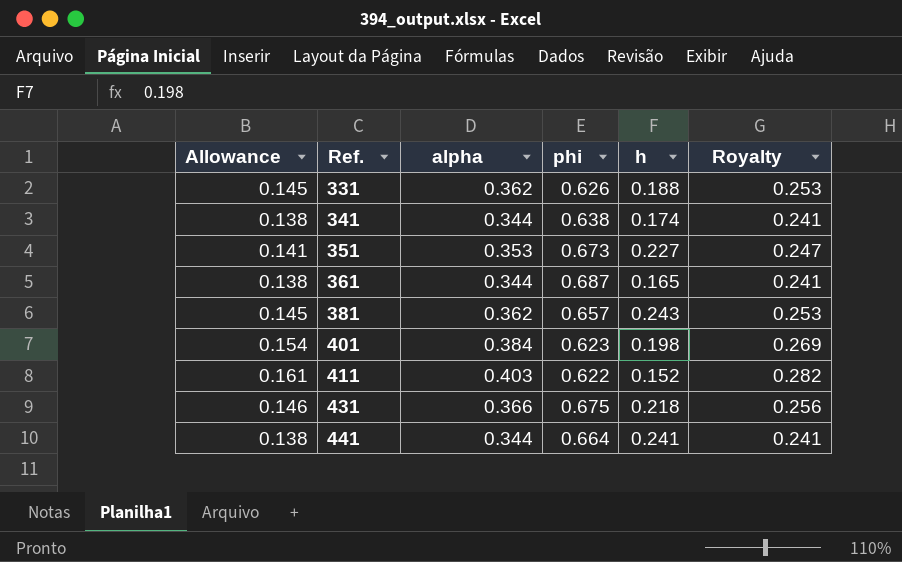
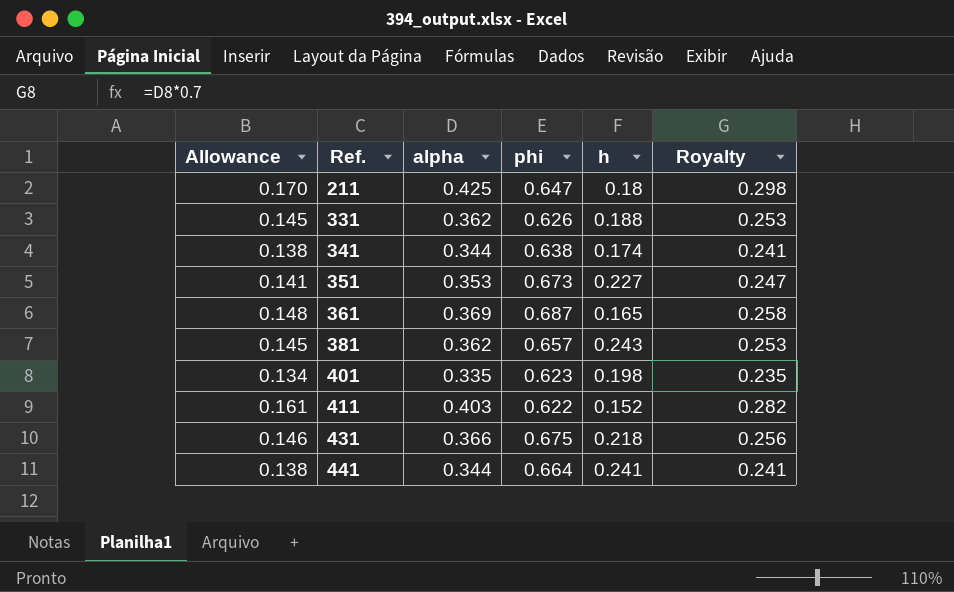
row 211: none -> 0.170 | 0.425 | 0.647 | 0.18 | 0.298
361 | Allowance: 0.138 -> 0.148
361 | alpha: 0.344 -> 0.369
361 | Royalty: 0.241 -> 0.258
401 | Allowance: 0.154 -> 0.134
401 | alpha: 0.384 -> 0.335
401 | Royalty: 0.269 -> 0.235

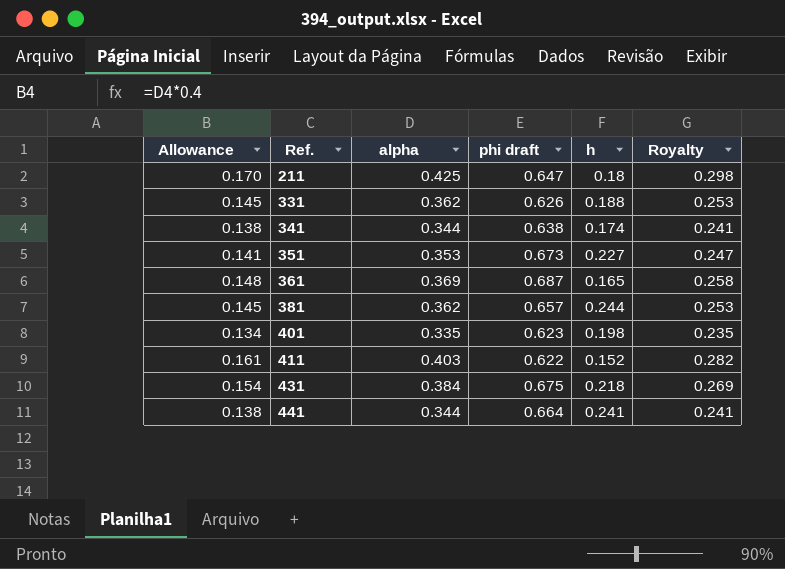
column name: phi -> phi draft
381 | h: 0.243 -> 0.244
431 | Allowance: 0.146 -> 0.154
431 | alpha: 0.366 -> 0.384
431 | Royalty: 0.256 -> 0.269

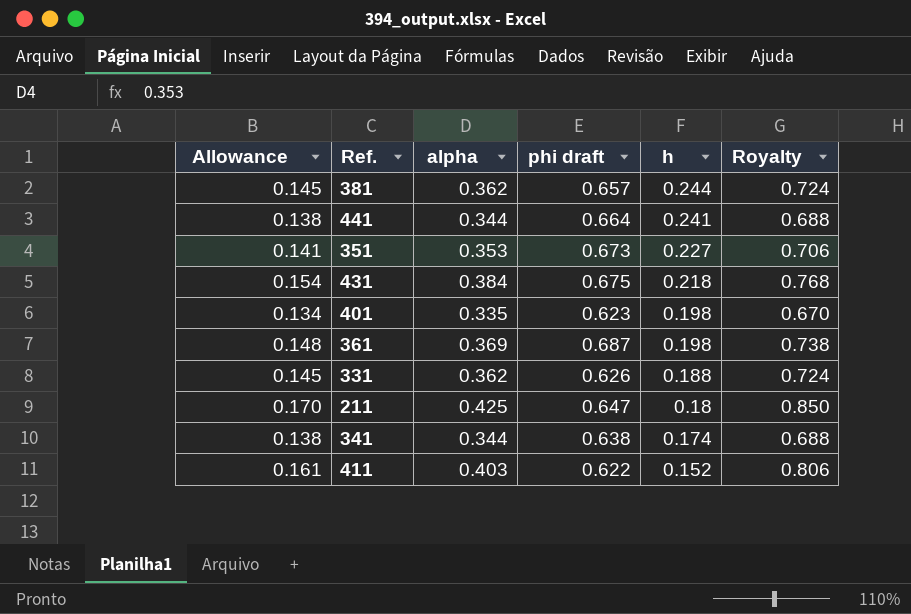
row order: Ref. ascending -> h descending
column Royalty | formula: [alpha] * 0.7 -> [alpha] * 2
361 | h: 0.165 -> 0.198

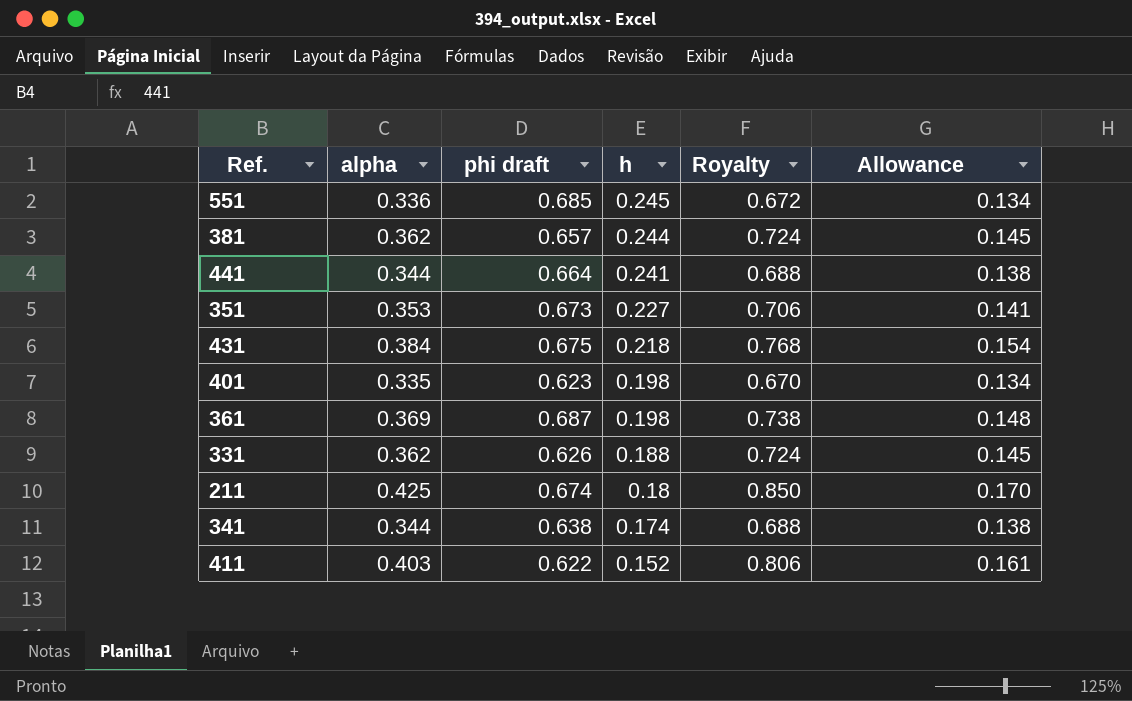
column Allowance | position: 1 -> 6
row 551: none -> 0.336 | 0.685 | 0.245 | 0.672 | 0.134
211 | phi draft: 0.647 -> 0.674

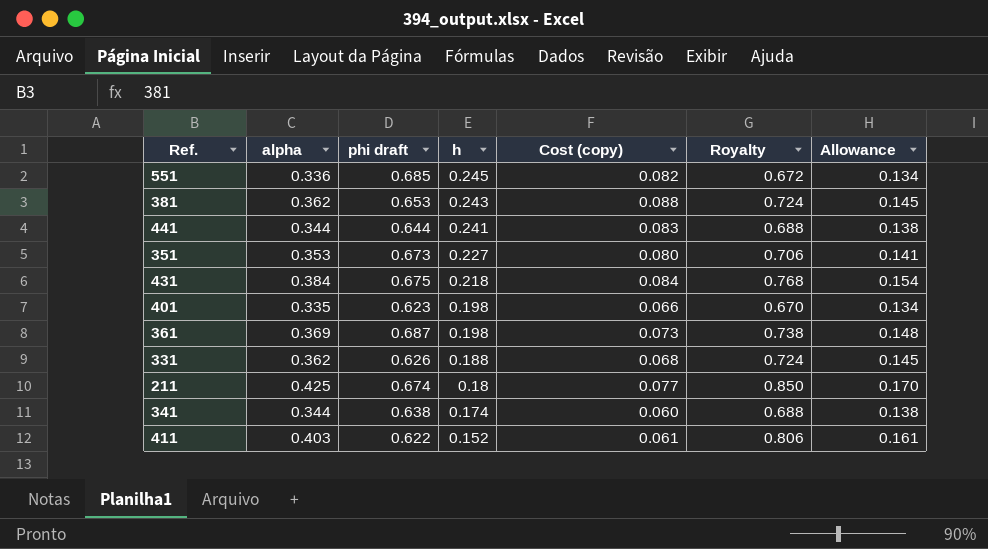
column Cost (copy) | formula: none -> [alpha] * [h]
381 | phi draft: 0.657 -> 0.653
381 | h: 0.244 -> 0.243
441 | phi draft: 0.664 -> 0.644

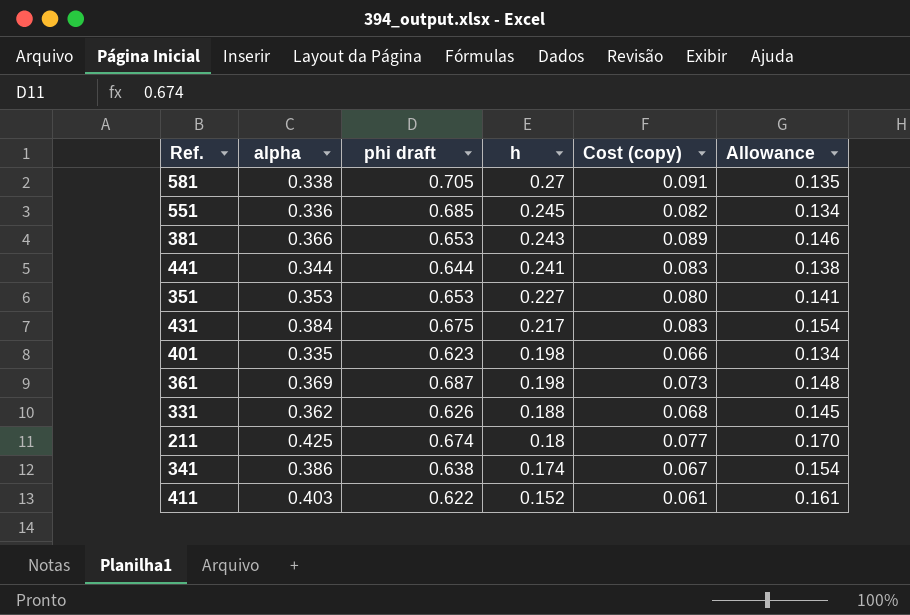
column Royalty | formula: [alpha] * 2 -> none
row 581: none -> 0.338 | 0.705 | 0.27 | 0.091 | 0.135
381 | alpha: 0.362 -> 0.366
381 | Cost (copy): 0.088 -> 0.089
381 | Allowance: 0.145 -> 0.146
351 | phi draft: 0.673 -> 0.653
431 | h: 0.218 -> 0.217
431 | Cost (copy): 0.084 -> 0.083
341 | alpha: 0.344 -> 0.386
341 | Cost (copy): 0.060 -> 0.067
341 | Allowance: 0.138 -> 0.154

